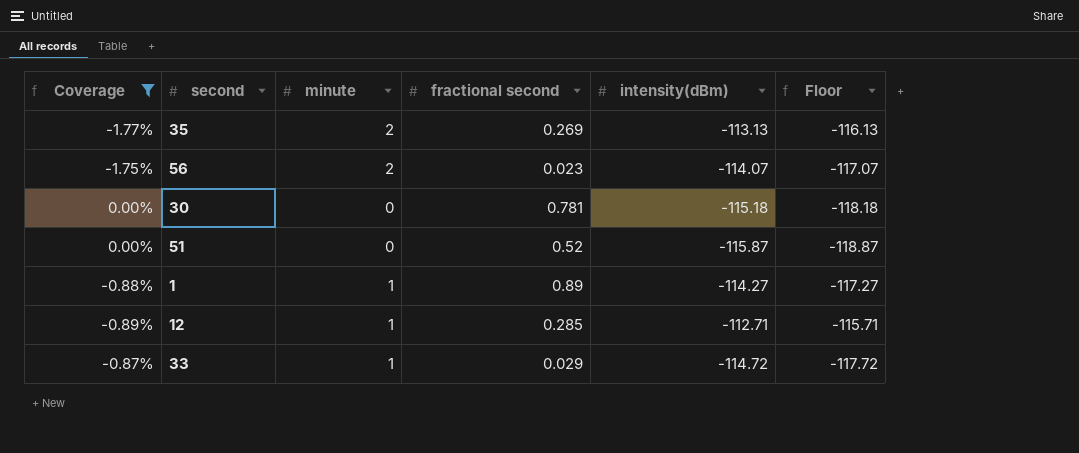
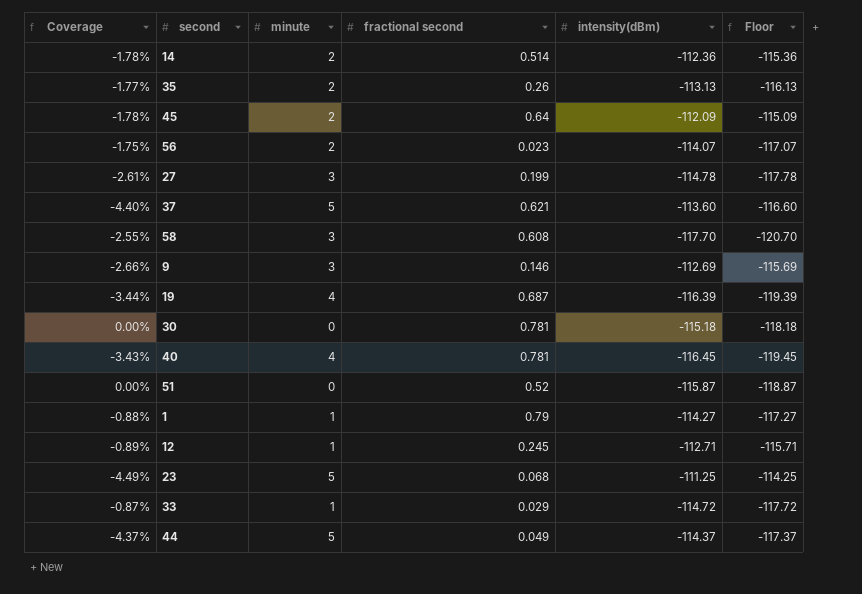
filter: Coverage >= -1.77% -> none
35 | fractional second: 0.269 -> 0.26
1 | fractional second: 0.89 -> 0.79
12 | fractional second: 0.285 -> 0.245

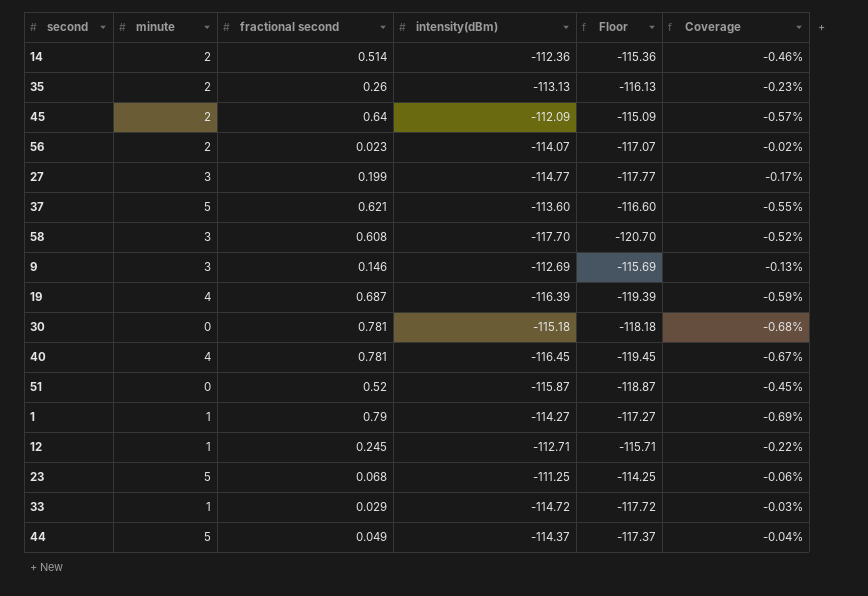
column Coverage | formula: [minute] / [intensity(dBm)] -> [fractional second] / [intensity(dBm)]
column Coverage | position: 1 -> 6
27 | intensity(dBm): -114.78 -> -114.77
27 | Floor: -117.78 -> -117.77

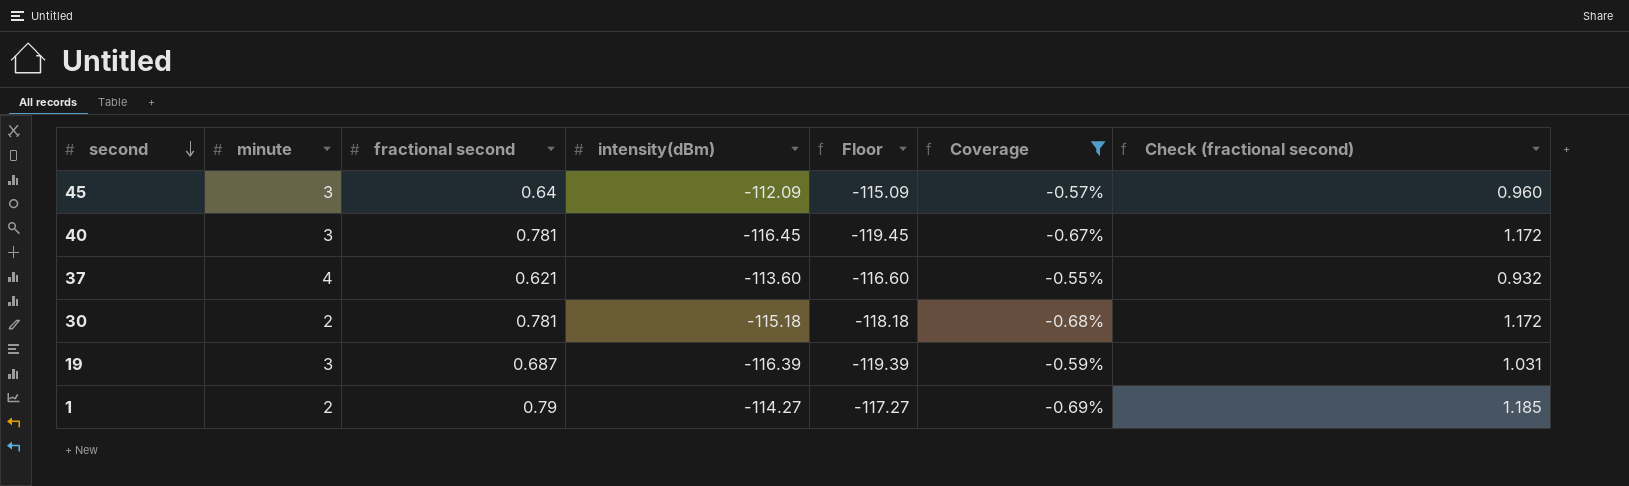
filter: none -> Coverage <= -0.55%
row order: none -> second descending
column Check (fractional second) | formula: none -> [fractional second] * 1.5
45 | minute: 2 -> 3
40 | minute: 4 -> 3
37 | minute: 5 -> 4
30 | minute: 0 -> 2
19 | minute: 4 -> 3
1 | minute: 1 -> 2

